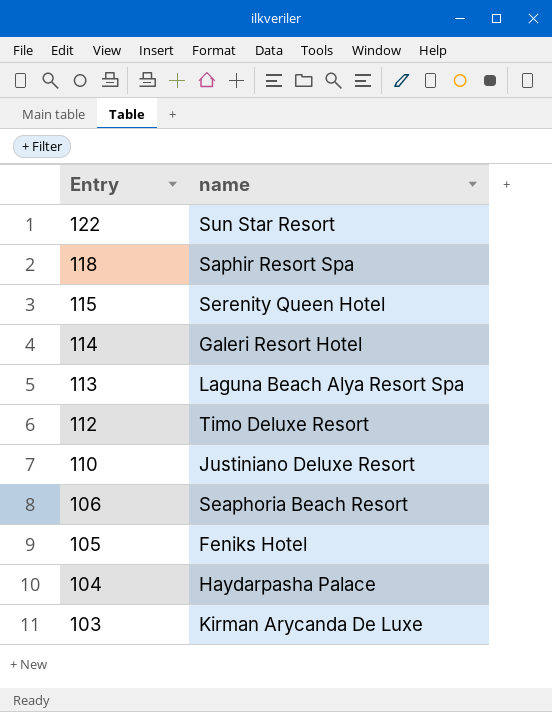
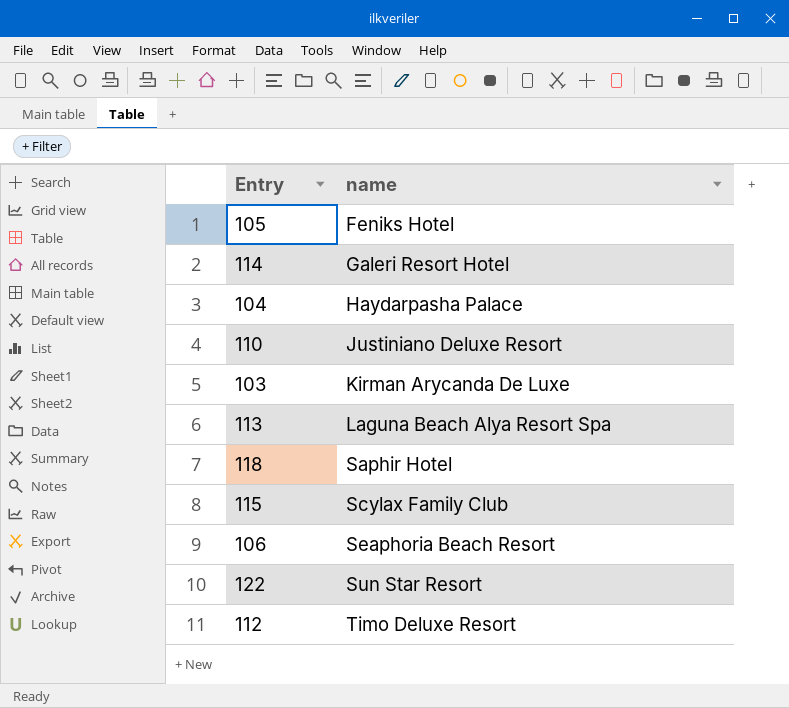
row order: Entry descending -> name ascending
118 | name: Saphir Resort Spa -> Saphir Hotel
115 | name: Serenity Queen Hotel -> Scylax Family Club

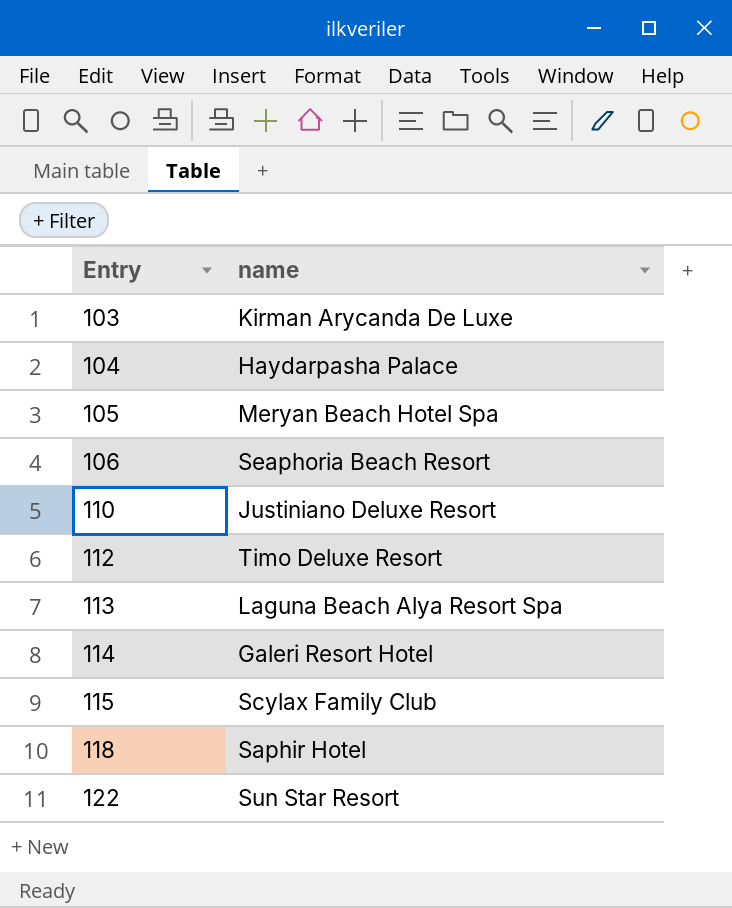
row order: name ascending -> Entry ascending
105 | name: Feniks Hotel -> Meryan Beach Hotel Spa

